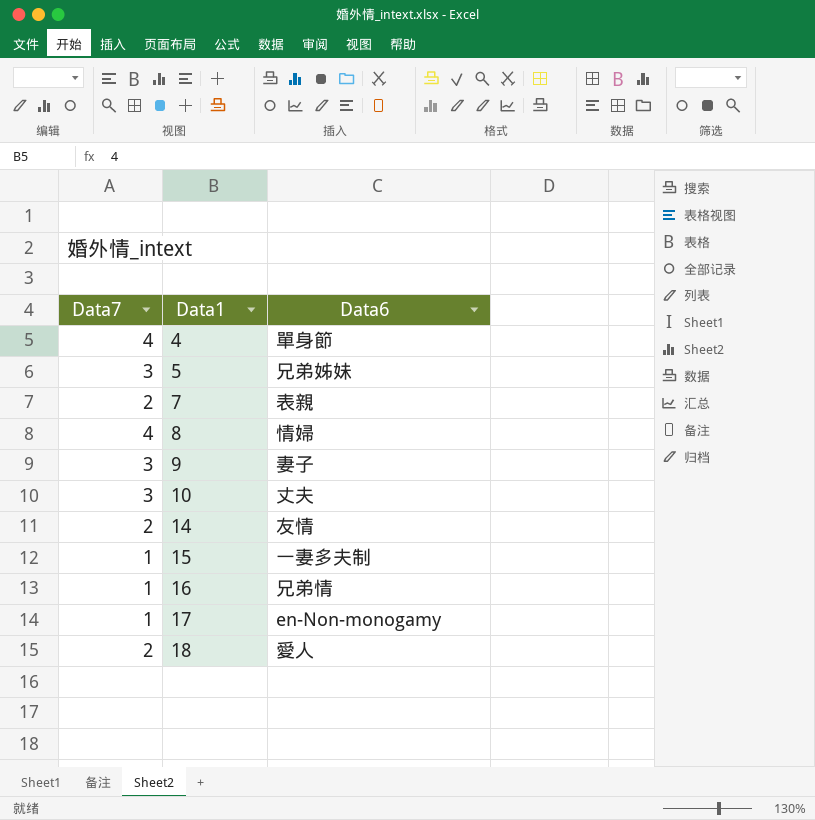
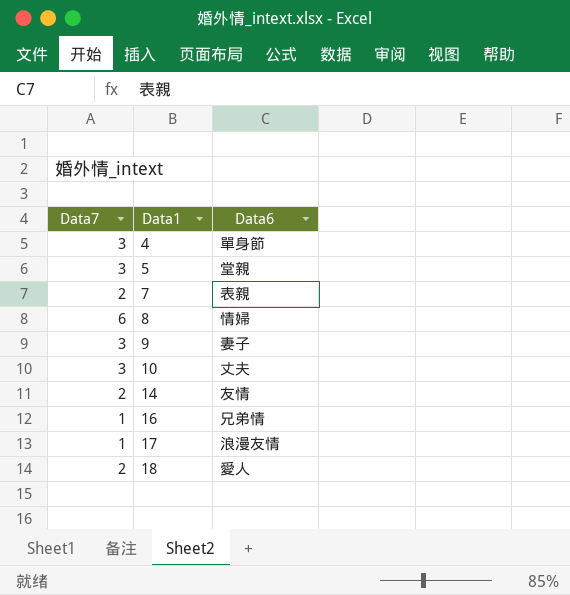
row 15: 1 | 一妻多夫制 -> none
4 | Data7: 4 -> 3
5 | Data6: 兄弟姊妹 -> 堂親
8 | Data7: 4 -> 6
17 | Data6: en-Non-monogamy -> 浪漫友情

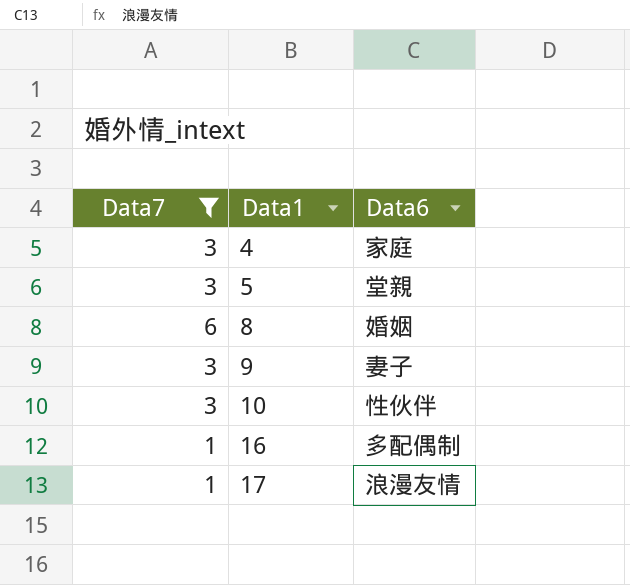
filter: none -> Data7 != 2
4 | Data6: 單身節 -> 家庭
8 | Data6: 情婦 -> 婚姻
10 | Data6: 丈夫 -> 性伙伴
16 | Data6: 兄弟情 -> 多配偶制

